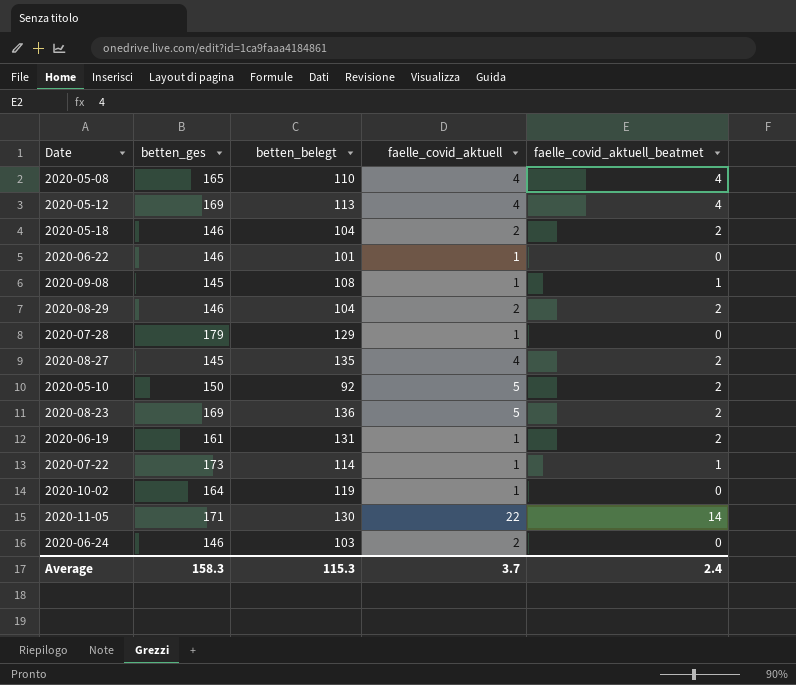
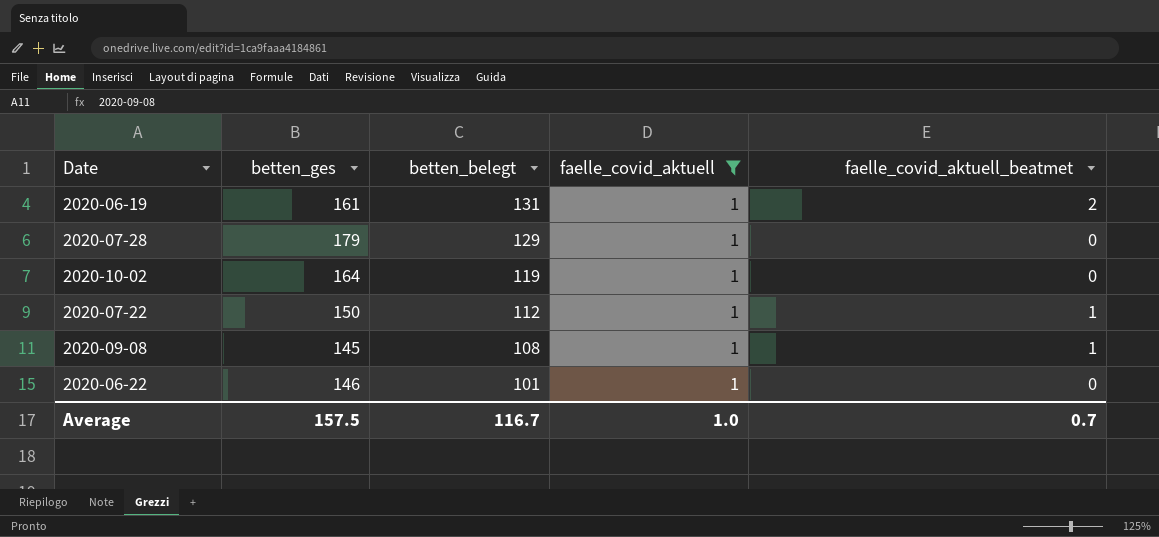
filter: none -> faelle_covid_aktuell = 1
row order: none -> betten_belegt descending
2020-07-22 | betten_ges: 173 -> 150
2020-07-22 | betten_belegt: 114 -> 112
Average | betten_ges: 158.3 -> 157.5
Average | betten_belegt: 115.3 -> 116.7
Average | faelle_covid_aktuell: 3.7 -> 1.0
Average | faelle_covid_aktuell_beatmet: 2.4 -> 0.7

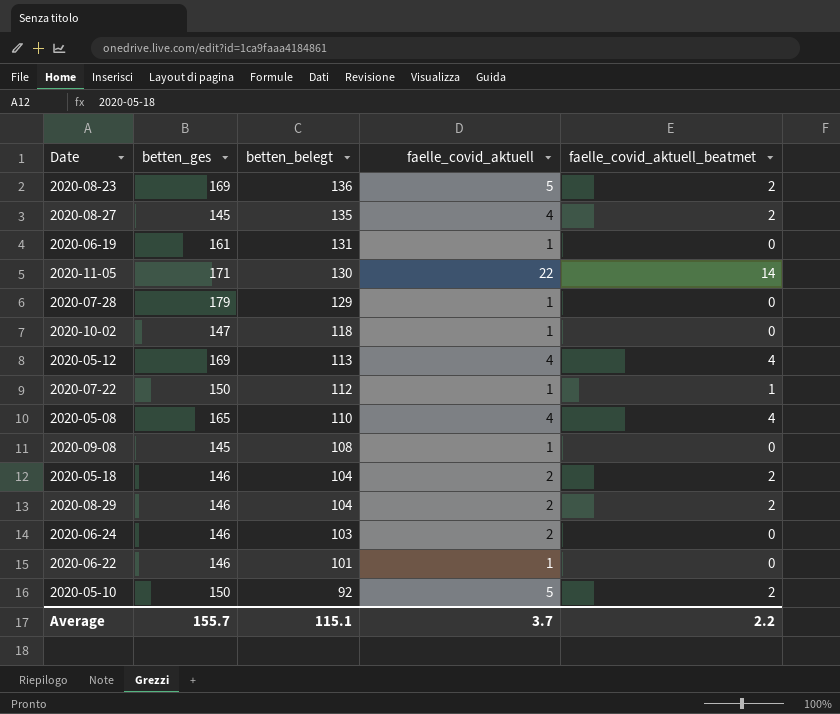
filter: faelle_covid_aktuell = 1 -> none
2020-06-19 | faelle_covid_aktuell_beatmet: 2 -> 0
2020-10-02 | betten_ges: 164 -> 147
2020-10-02 | betten_belegt: 119 -> 118
2020-09-08 | faelle_covid_aktuell_beatmet: 1 -> 0
Average | betten_ges: 157.5 -> 155.7
Average | betten_belegt: 116.7 -> 115.1
Average | faelle_covid_aktuell: 1.0 -> 3.7
Average | faelle_covid_aktuell_beatmet: 0.7 -> 2.2

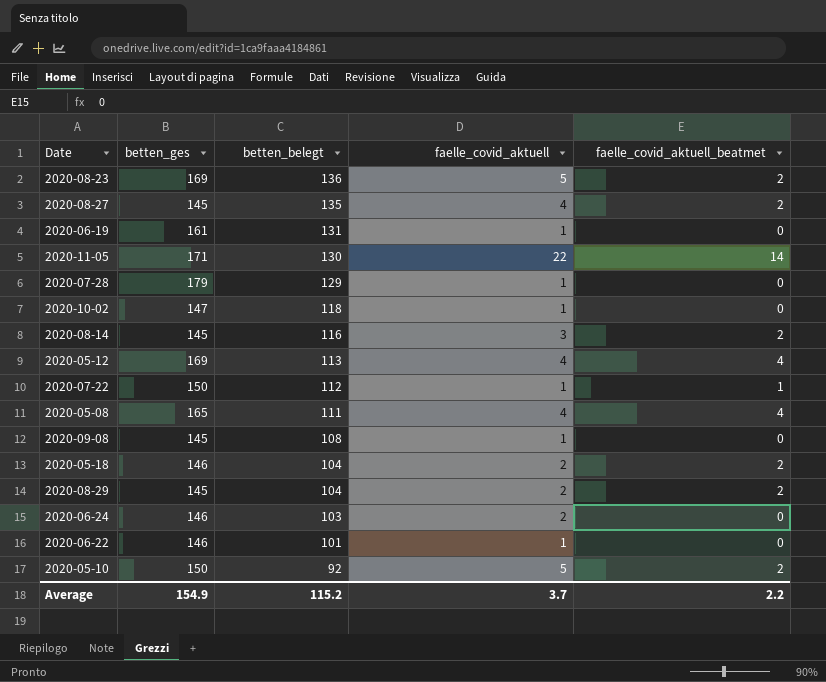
row 2020-08-14: none -> 145 | 116 | 3 | 2
2020-05-08 | betten_belegt: 110 -> 111
2020-08-29 | betten_ges: 146 -> 145
Average | betten_ges: 155.7 -> 154.9
Average | betten_belegt: 115.1 -> 115.2

